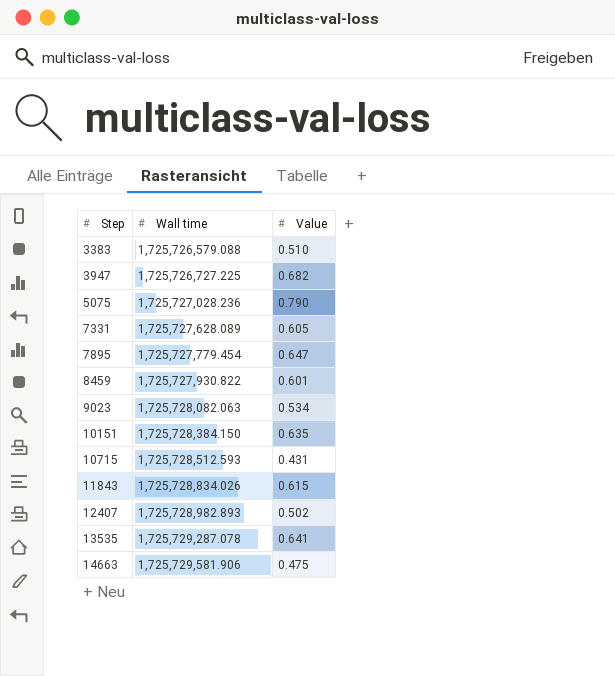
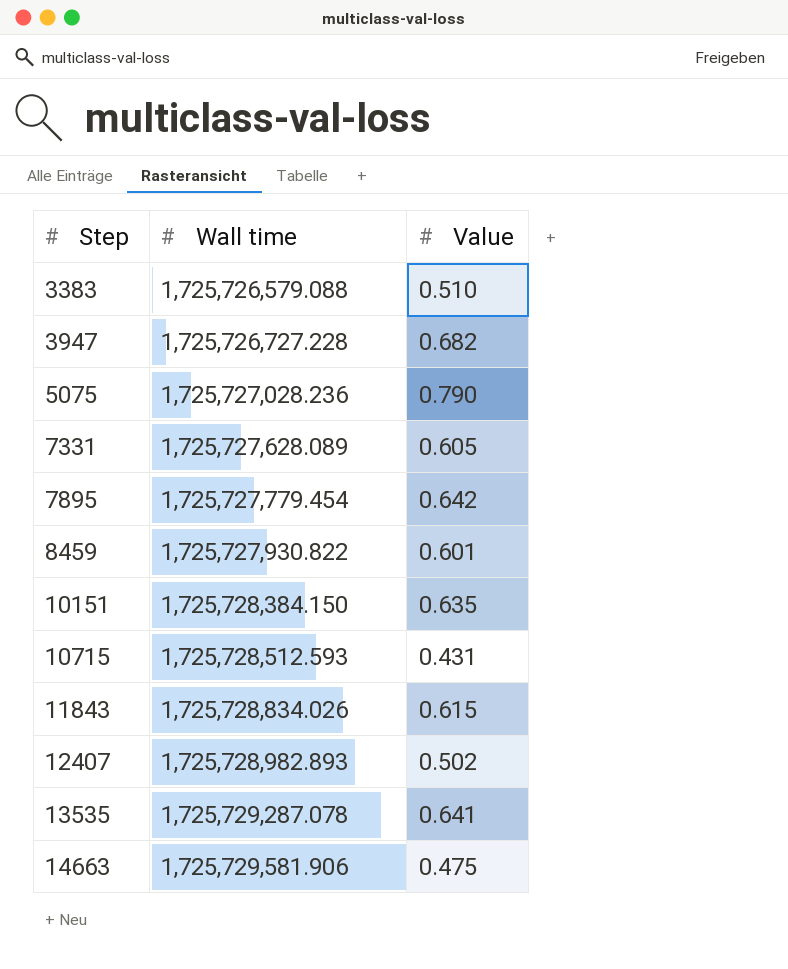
row 9023: 1,725,728,082.063 | 0.534 -> none
3947 | Wall time: 1,725,726,727.225 -> 1,725,726,727.228
7895 | Value: 0.647 -> 0.642

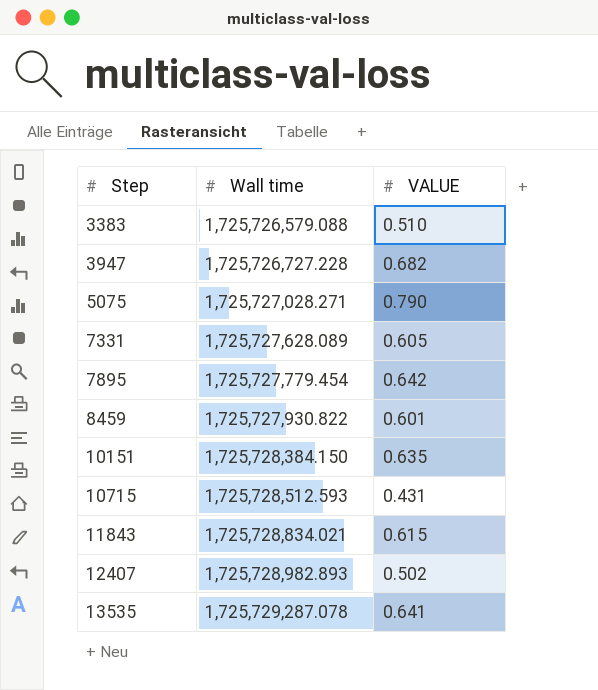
column name: Value -> VALUE
row 14663: 1,725,729,581.906 | 0.475 -> none
5075 | Wall time: 1,725,727,028.236 -> 1,725,727,028.271
11843 | Wall time: 1,725,728,834.026 -> 1,725,728,834.021

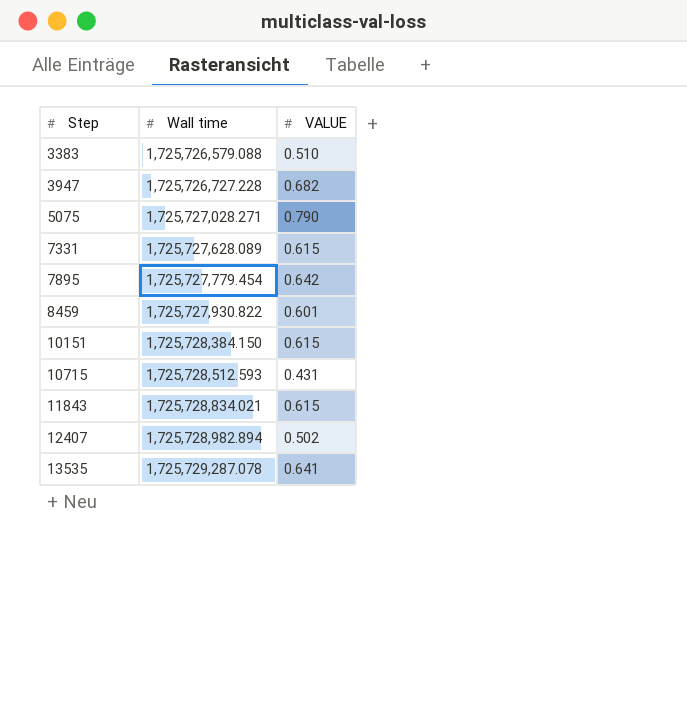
7331 | VALUE: 0.605 -> 0.615
10151 | VALUE: 0.635 -> 0.615
12407 | Wall time: 1,725,728,982.893 -> 1,725,728,982.894

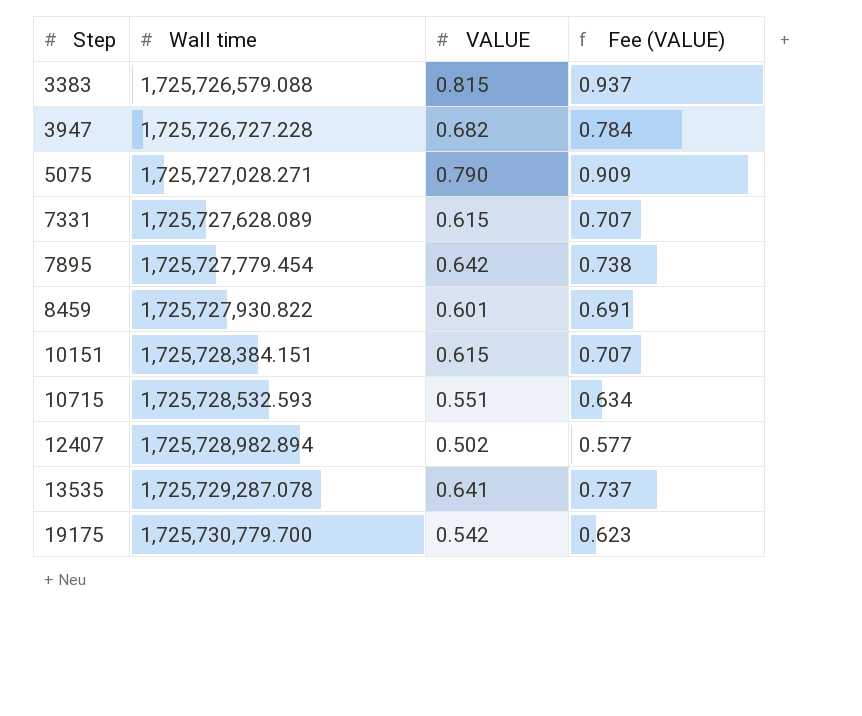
column Fee (VALUE) | formula: none -> [VALUE] * 1.15
row 11843: 1,725,728,834.021 | 0.615 -> none
3383 | VALUE: 0.510 -> 0.815
10151 | Wall time: 1,725,728,384.150 -> 1,725,728,384.151
10715 | Wall time: 1,725,728,512.593 -> 1,725,728,532.593
10715 | VALUE: 0.431 -> 0.551
row 19175: none -> 1,725,730,779.700 | 0.542 | 0.623

